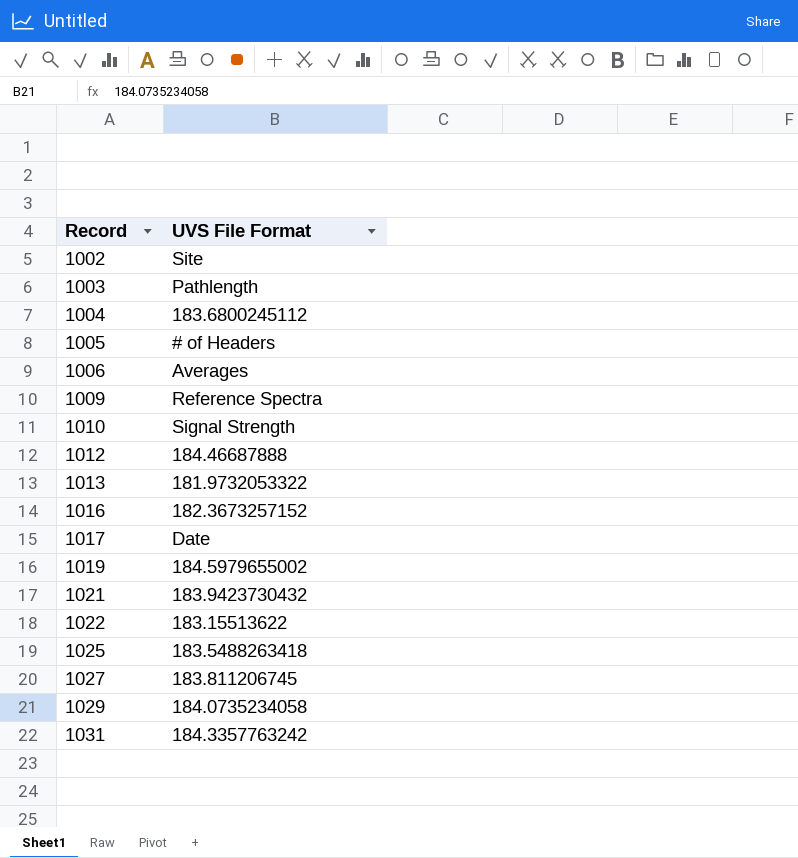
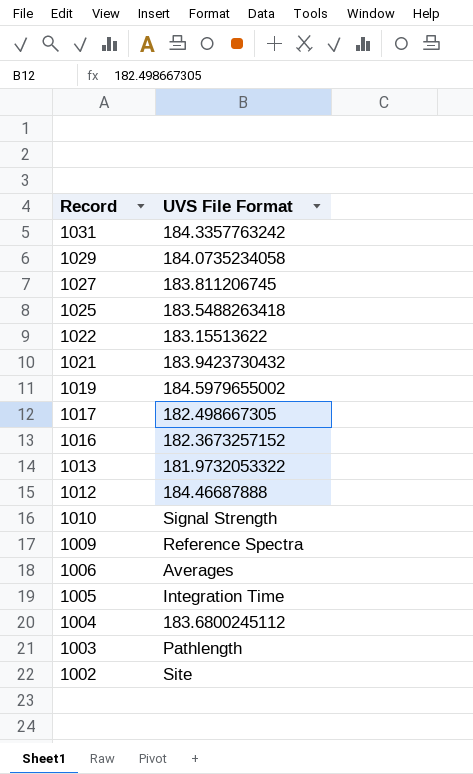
row order: Record ascending -> Record descending
1017 | UVS File Format: Date -> 182.498667305
1005 | UVS File Format: # of Headers -> Integration Time

